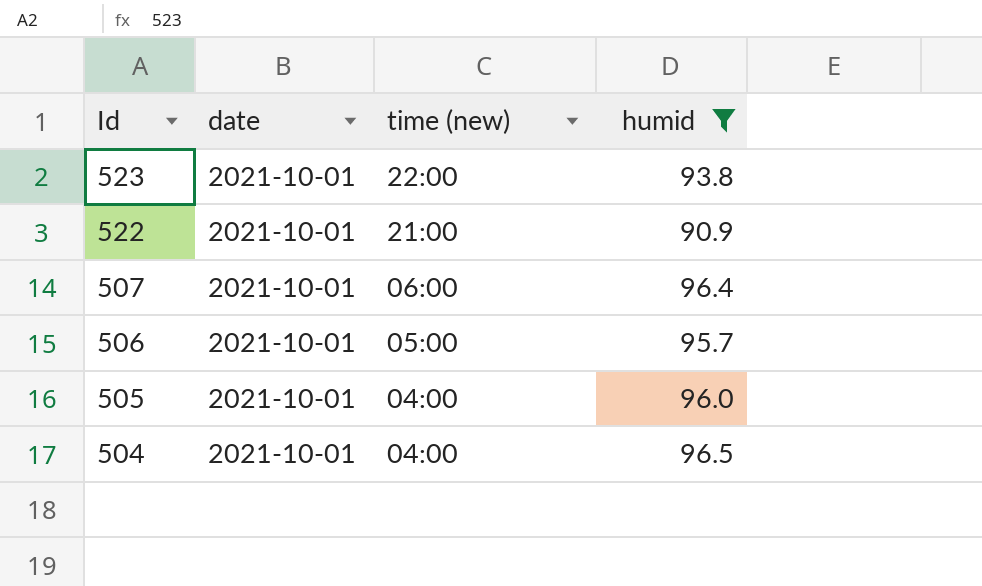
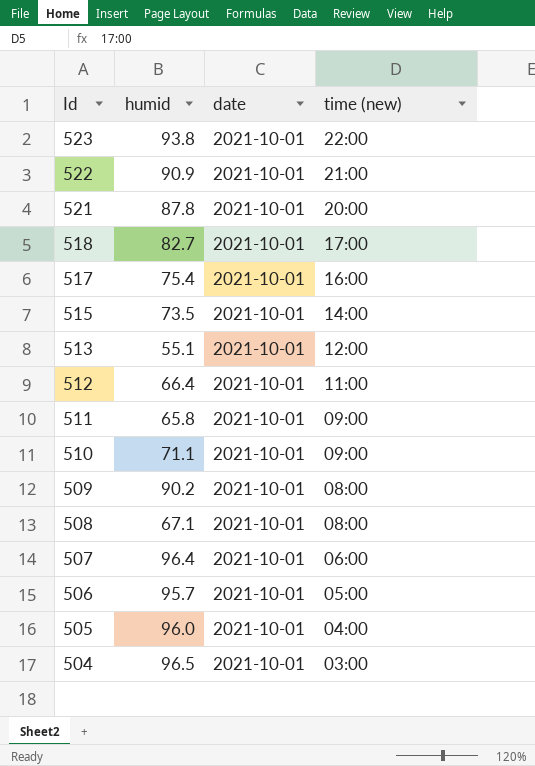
filter: humid >= 90.9 -> none
column humid | position: 4 -> 2
504 | time (new): 04:00 -> 03:00

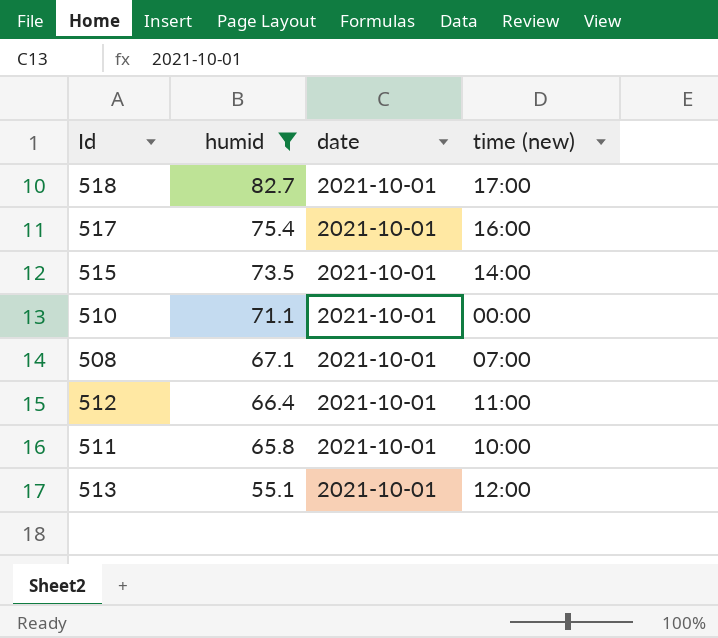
filter: none -> humid <= 82.7
row order: Id descending -> humid descending
510 | time (new): 09:00 -> 00:00
508 | time (new): 08:00 -> 07:00
511 | time (new): 09:00 -> 10:00

